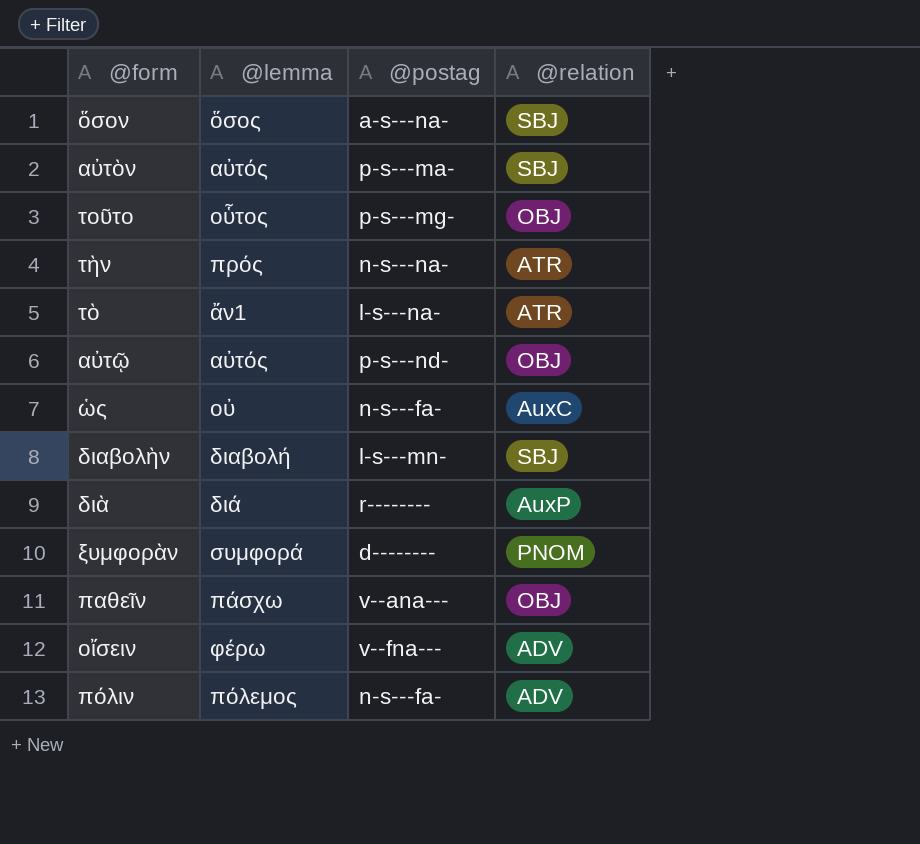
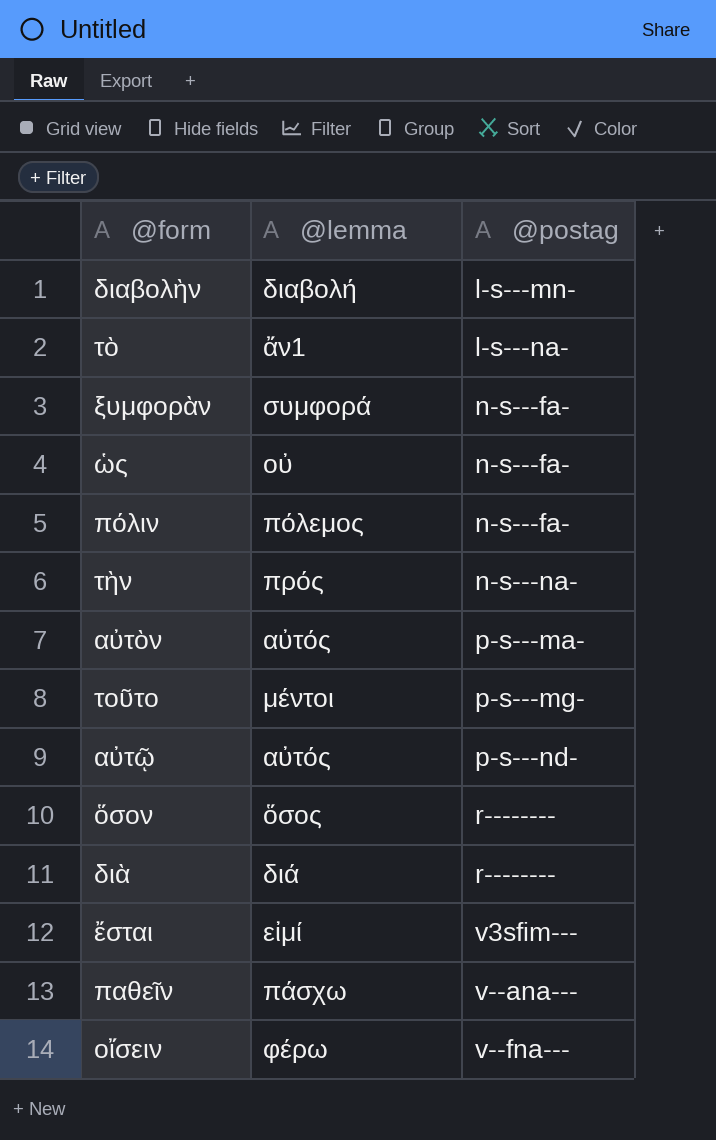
row order: none -> @postag ascending
column @relation | position: 4 -> none
ξυμφορὰν | @postag: d-------- -> n-s---fa-
τοῦτο | @lemma: οὗτος -> μέντοι
ὅσον | @postag: a-s---na- -> r--------
row ἔσται: none -> εἰμί | v3sfim---

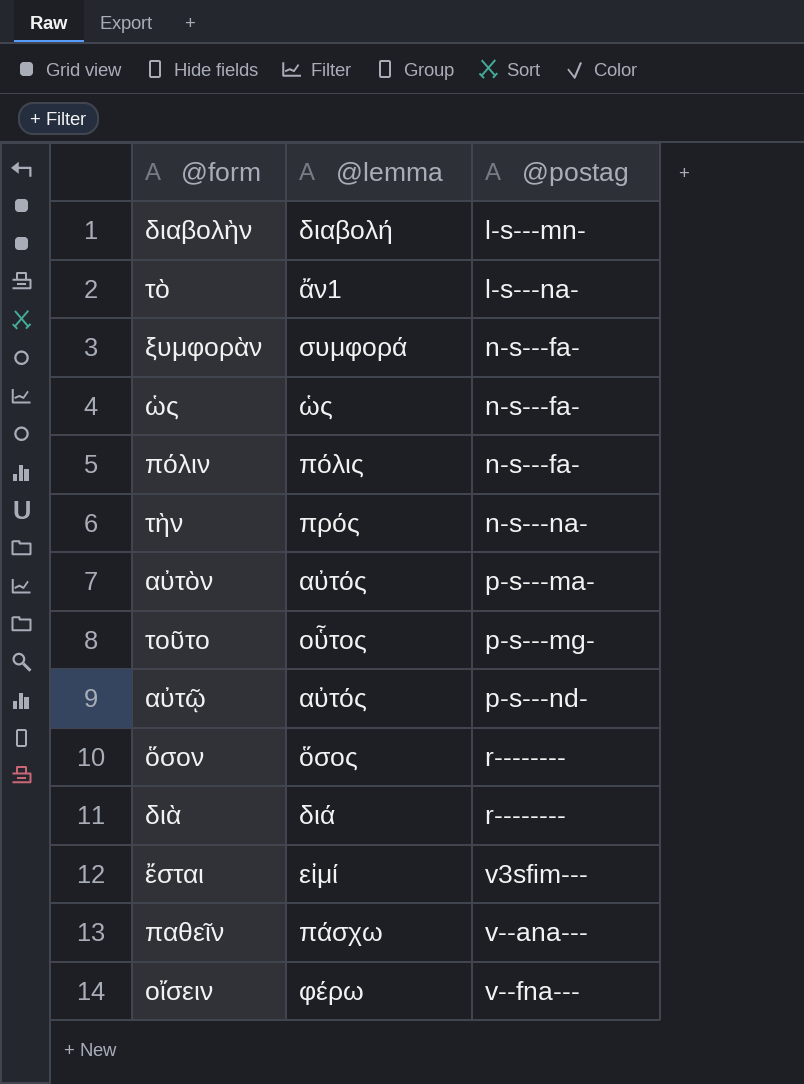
ὡς | @lemma: οὐ -> ὡς
πόλιν | @lemma: πόλεμος -> πόλις
τοῦτο | @lemma: μέντοι -> οὗτος

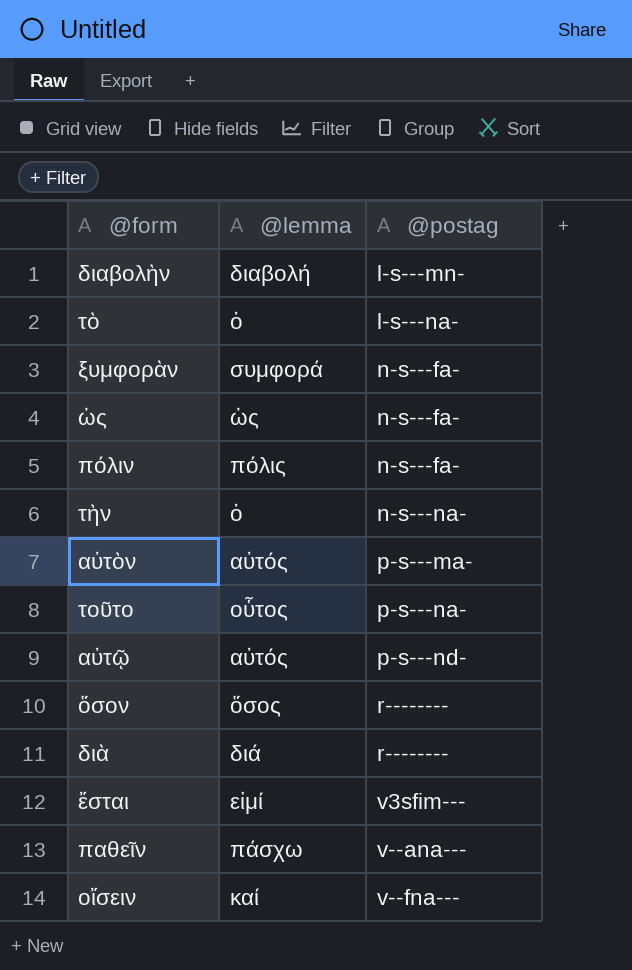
τὸ | @lemma: ἄν1 -> ὁ
τὴν | @lemma: πρός -> ὁ
τοῦτο | @postag: p-s---mg- -> p-s---na-
οἴσειν | @lemma: φέρω -> καί

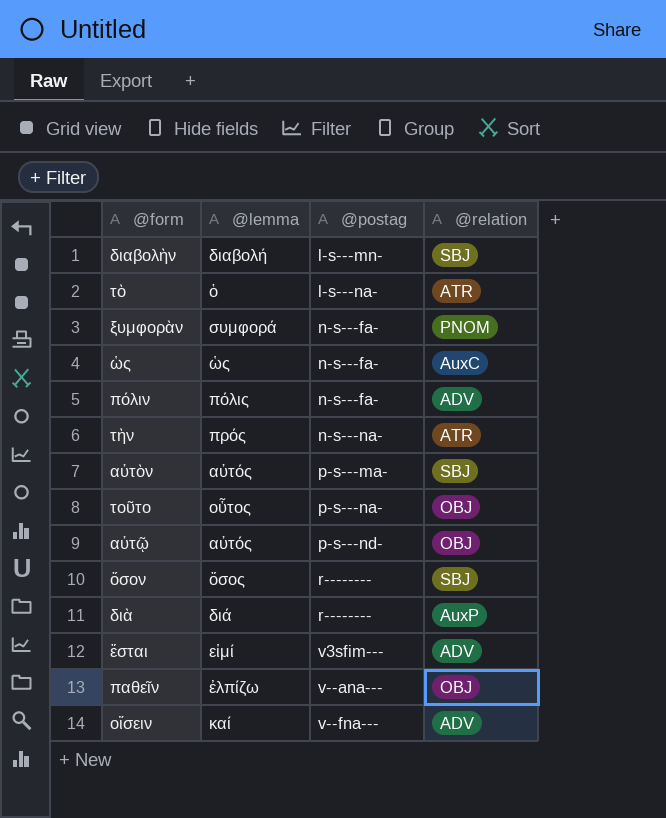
column @relation | position: none -> 4
τὴν | @lemma: ὁ -> πρός
παθεῖν | @lemma: πάσχω -> ἐλπίζω

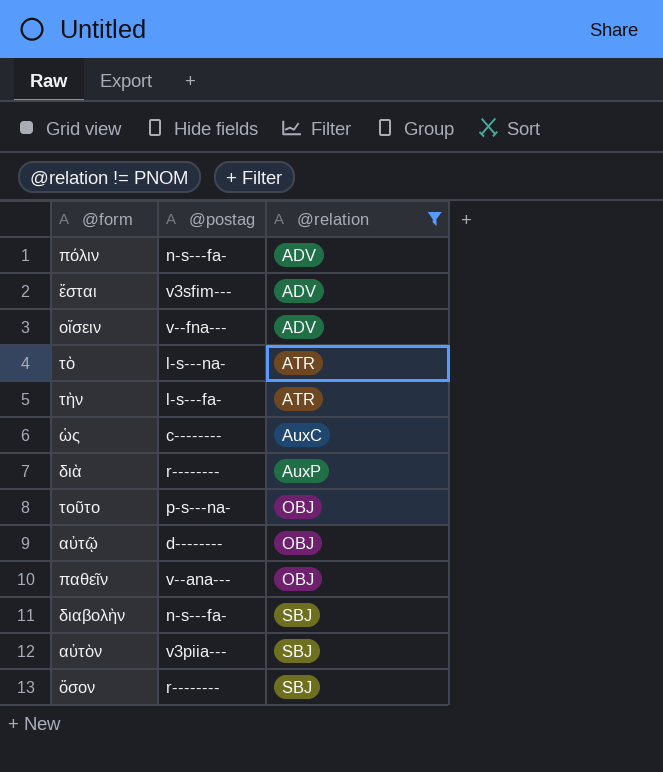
filter: none -> @relation != PNOM
row order: @postag ascending -> @relation ascending
column @lemma | position: 2 -> none
τὴν | @postag: n-s---na- -> l-s---fa-
ὡς | @postag: n-s---fa- -> c--------
αὐτῷ | @postag: p-s---nd- -> d--------
διαβολὴν | @postag: l-s---mn- -> n-s---fa-
αὐτὸν | @postag: p-s---ma- -> v3piia---

